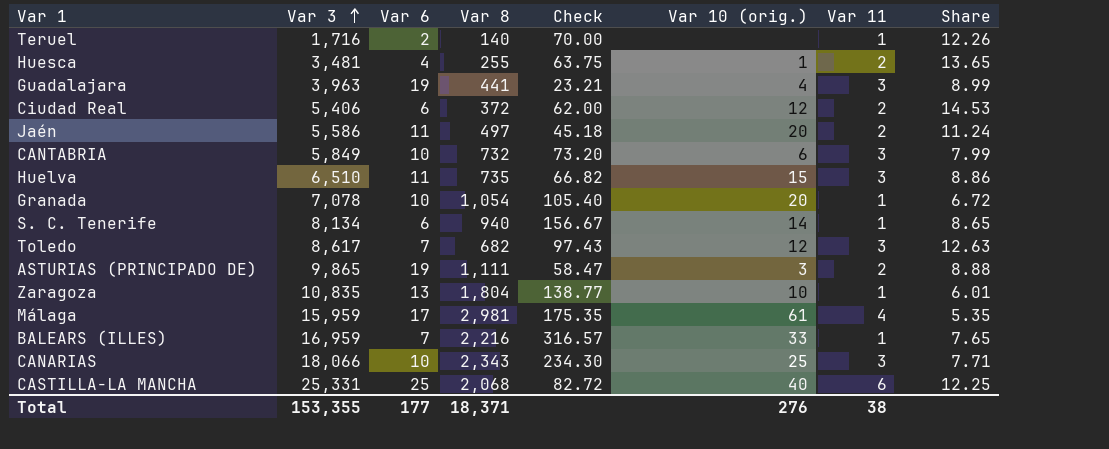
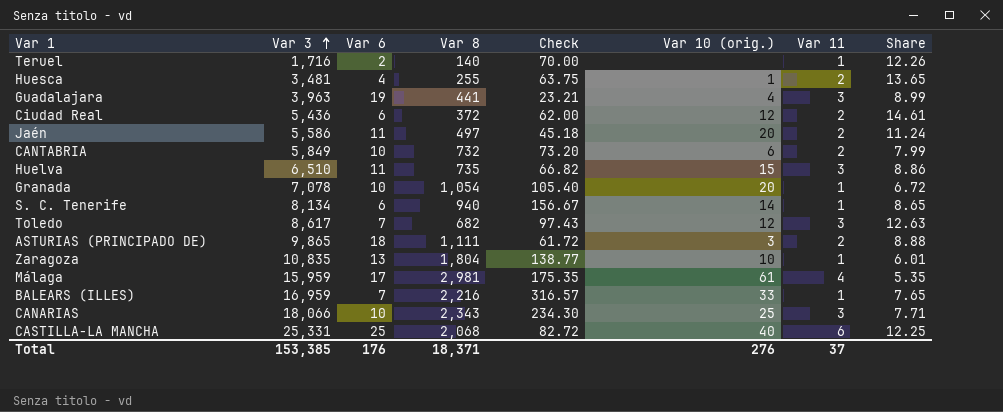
Ciudad Real | Var 3: 5,406 -> 5,436
Ciudad Real | Share: 14.53 -> 14.61
CANTABRIA | Var 11: 3 -> 2
ASTURIAS (PRINCIPADO DE) | Var 6: 19 -> 18
ASTURIAS (PRINCIPADO DE) | Check: 58.47 -> 61.72
Total | Var 3: 153,355 -> 153,385
Total | Var 6: 177 -> 176
Total | Var 11: 38 -> 37

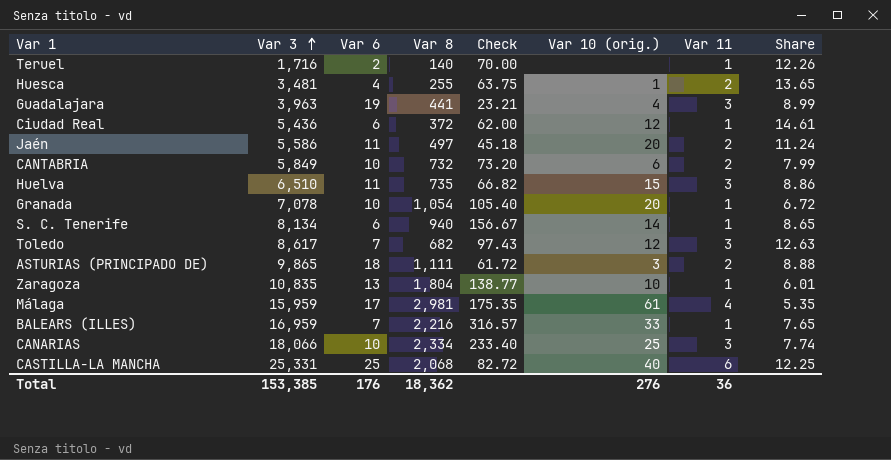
Ciudad Real | Var 11: 2 -> 1
CANARIAS | Var 8: 2,343 -> 2,334
CANARIAS | Check: 234.30 -> 233.40
CANARIAS | Share: 7.71 -> 7.74
Total | Var 8: 18,371 -> 18,362
Total | Var 11: 37 -> 36

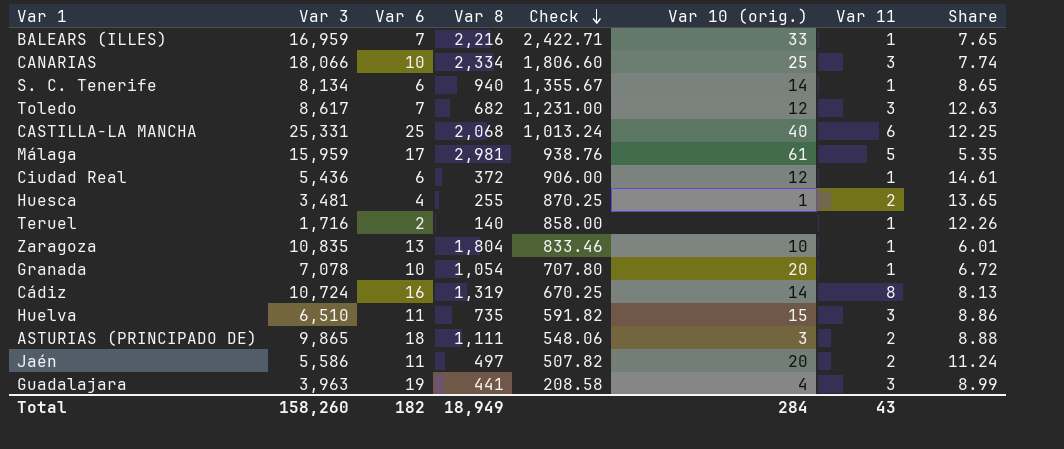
row order: Var 3 ascending -> Check descending
column Check | formula: [Var 8] / [Var 6] -> [Var 3] / [Var 6]
row CANTABRIA: 5,849 | 10 | 732 | 73.20 | 6 | 2 | 7.99 -> none
Málaga | Var 11: 4 -> 5
row Cádiz: none -> 10,724 | 16 | 1,319 | 670.25 | 14 | 8 | 8.13
Total | Var 3: 153,385 -> 158,260
Total | Var 6: 176 -> 182
Total | Var 8: 18,362 -> 18,949
Total | Var 10 (orig.): 276 -> 284
Total | Var 11: 36 -> 43

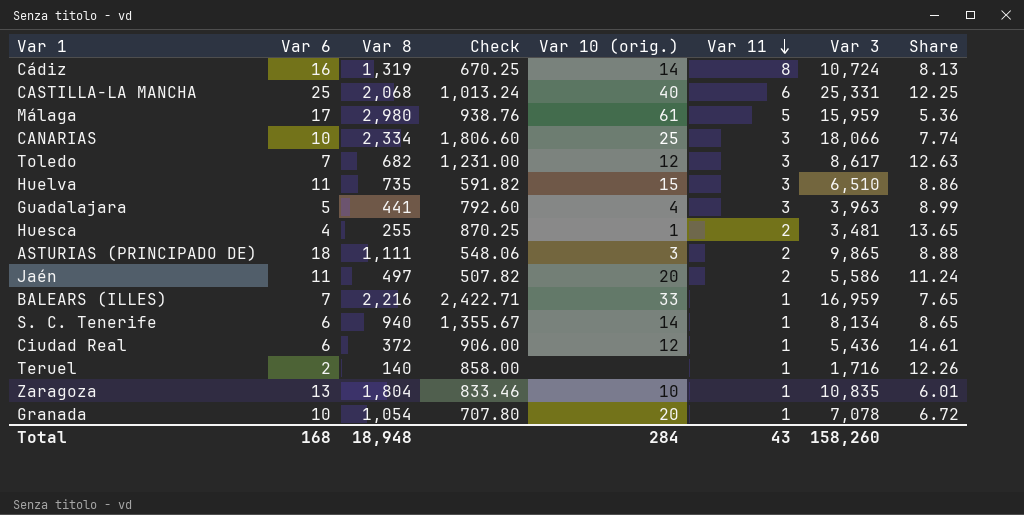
row order: Check descending -> Var 11 descending
column Var 3 | position: 2 -> 7
Málaga | Var 8: 2,981 -> 2,980
Málaga | Share: 5.35 -> 5.36
Guadalajara | Var 6: 19 -> 5
Guadalajara | Check: 208.58 -> 792.60
Total | Var 6: 182 -> 168
Total | Var 8: 18,949 -> 18,948

